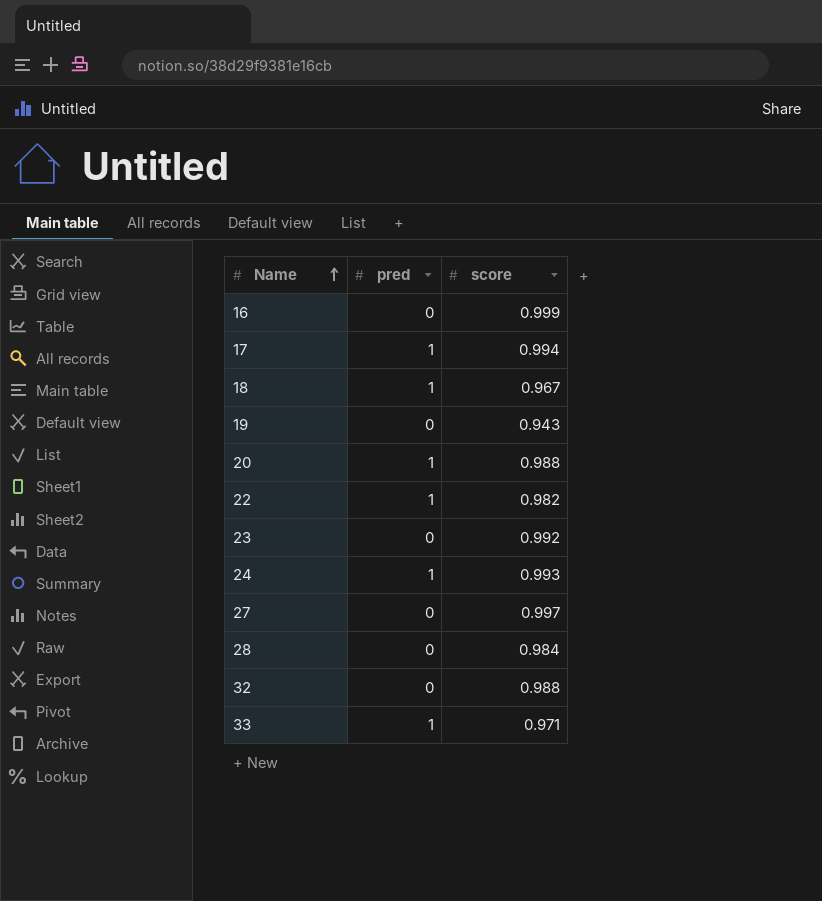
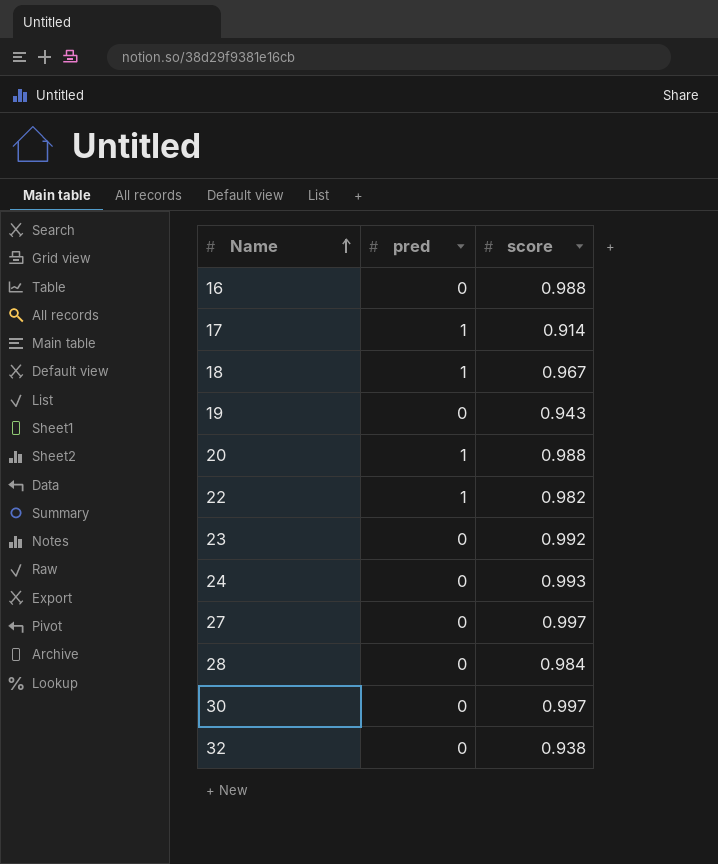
row 33: 1 | 0.971 -> none
16 | score: 0.999 -> 0.988
17 | score: 0.994 -> 0.914
24 | pred: 1 -> 0
row 30: none -> 0 | 0.997
32 | score: 0.988 -> 0.938

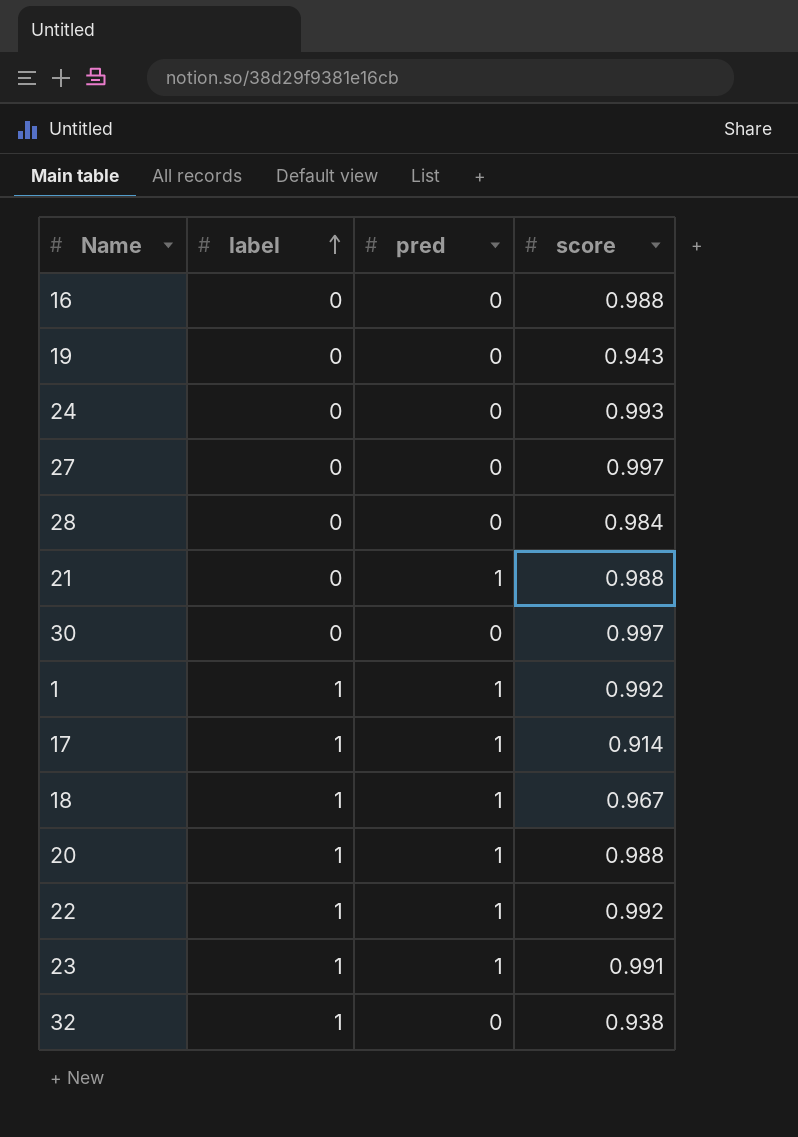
row order: Name ascending -> label ascending
column label | position: none -> 2
row 21: none -> 0 | 1 | 0.988
row 1: none -> 1 | 1 | 0.992
22 | score: 0.982 -> 0.992
23 | pred: 0 -> 1
23 | score: 0.992 -> 0.991

